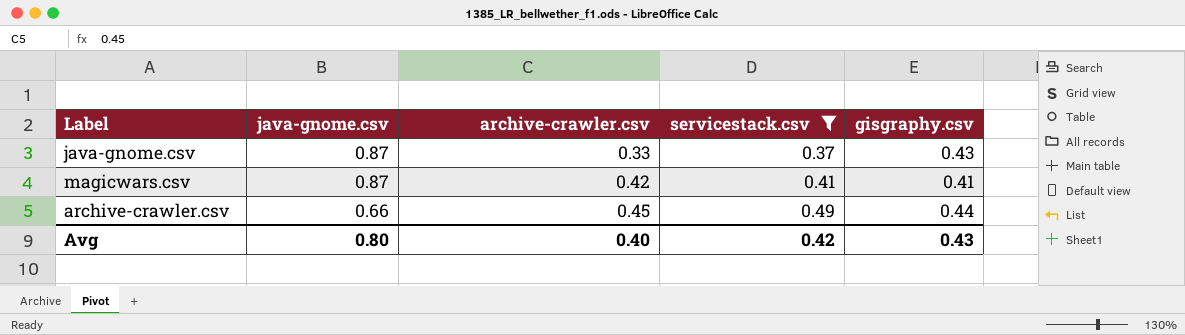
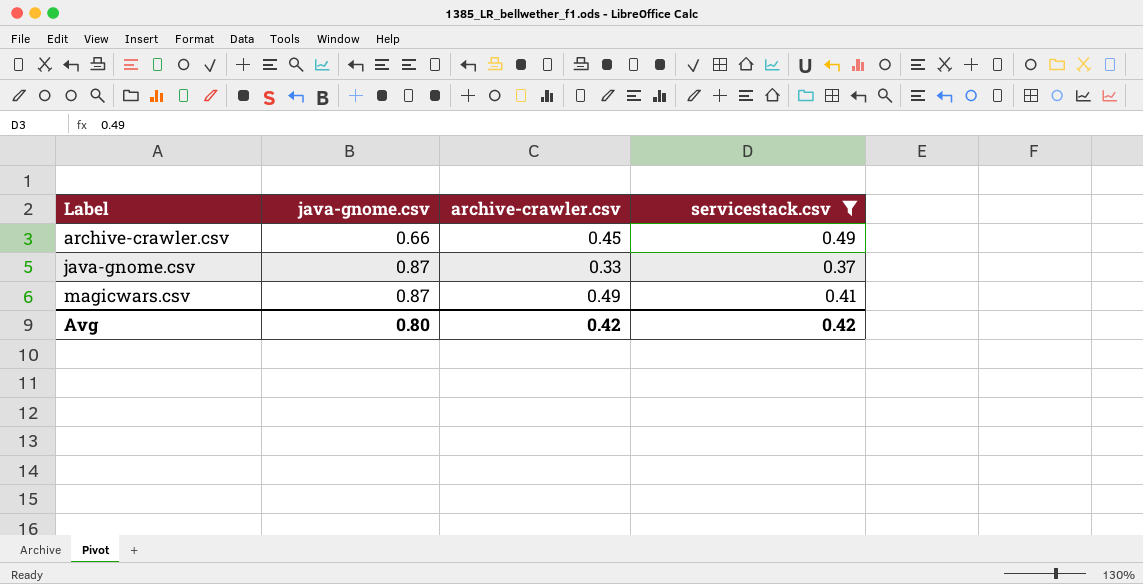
row order: java-gnome.csv descending -> Label ascending
column gisgraphy.csv | position: 5 -> none
magicwars.csv | archive-crawler.csv: 0.42 -> 0.49
Avg | archive-crawler.csv: 0.40 -> 0.42

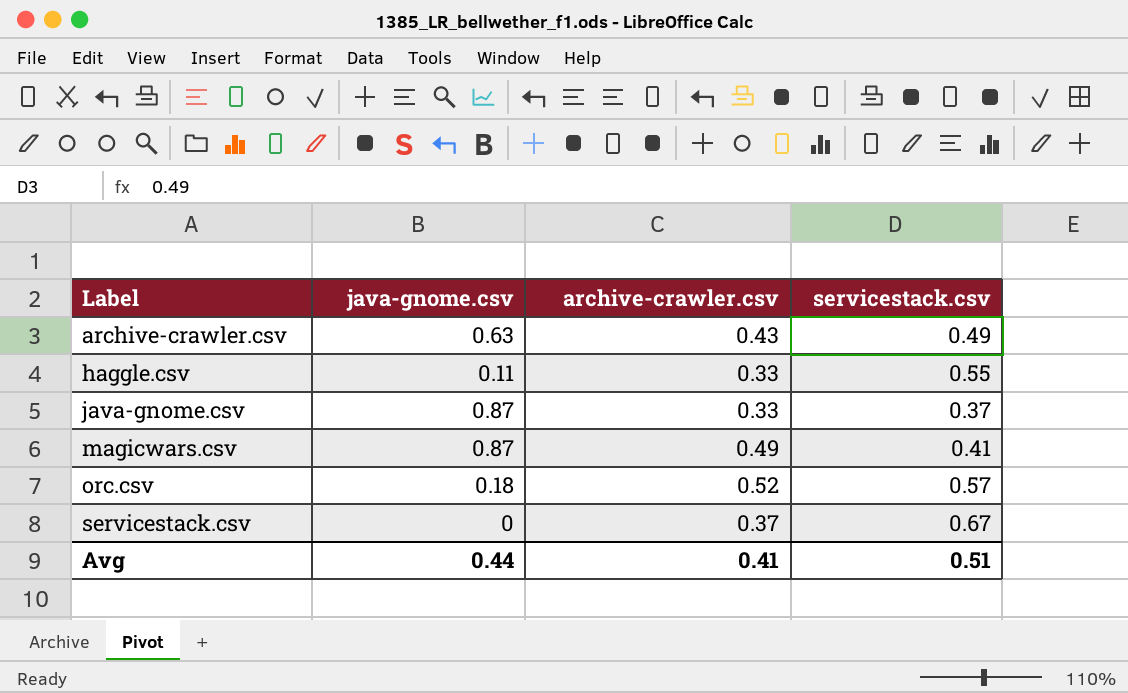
filter: servicestack.csv <= 0.49 -> none
archive-crawler.csv | java-gnome.csv: 0.66 -> 0.63
archive-crawler.csv | archive-crawler.csv: 0.45 -> 0.43
Avg | java-gnome.csv: 0.80 -> 0.44
Avg | archive-crawler.csv: 0.42 -> 0.41
Avg | servicestack.csv: 0.42 -> 0.51

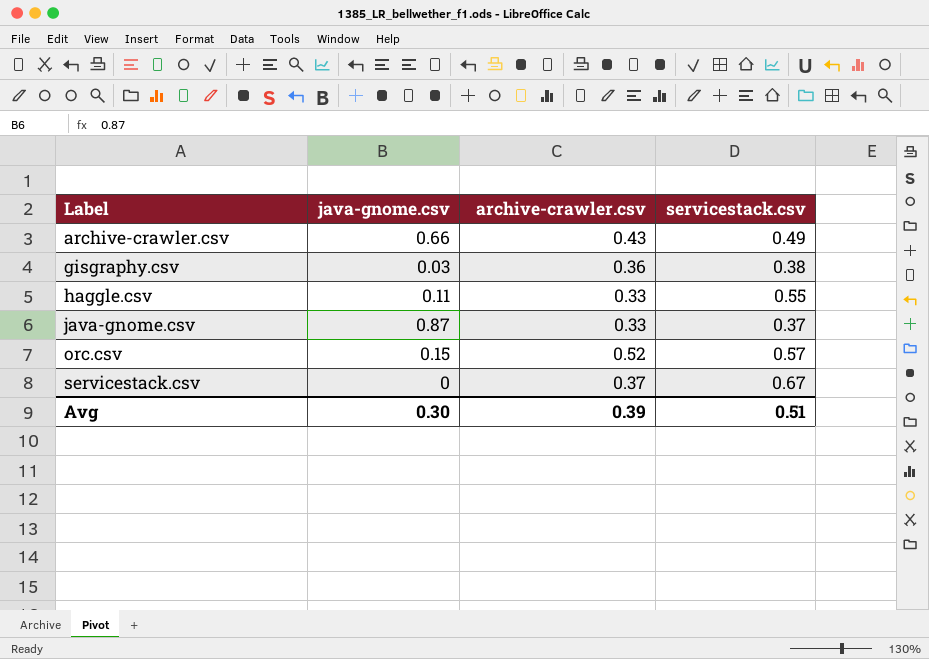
row magicwars.csv: 0.87 | 0.49 | 0.41 -> none
archive-crawler.csv | java-gnome.csv: 0.63 -> 0.66
row gisgraphy.csv: none -> 0.03 | 0.36 | 0.38
orc.csv | java-gnome.csv: 0.18 -> 0.15
Avg | java-gnome.csv: 0.44 -> 0.30
Avg | archive-crawler.csv: 0.41 -> 0.39

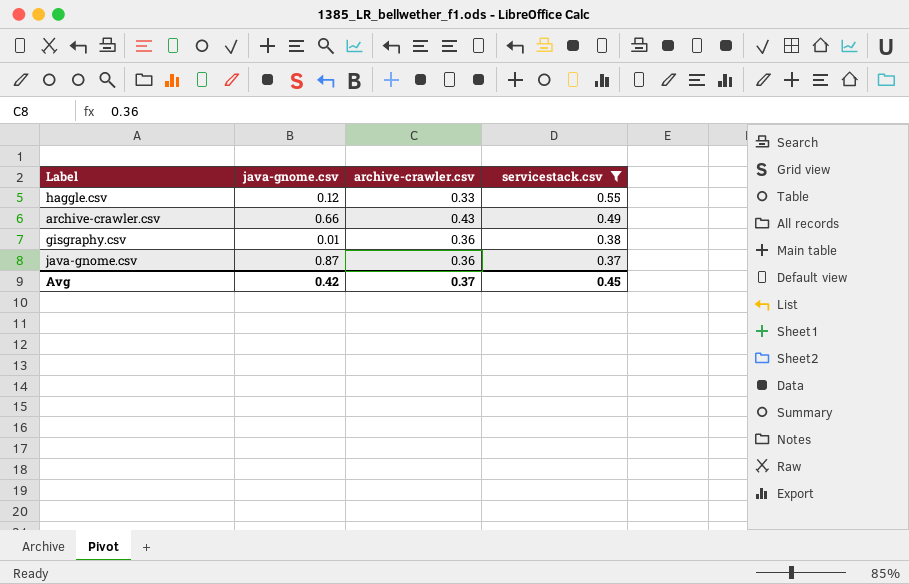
filter: none -> servicestack.csv <= 0.55
row order: Label ascending -> servicestack.csv descending
haggle.csv | java-gnome.csv: 0.11 -> 0.12
gisgraphy.csv | java-gnome.csv: 0.03 -> 0.01
java-gnome.csv | archive-crawler.csv: 0.33 -> 0.36
Avg | java-gnome.csv: 0.30 -> 0.42
Avg | archive-crawler.csv: 0.39 -> 0.37
Avg | servicestack.csv: 0.51 -> 0.45

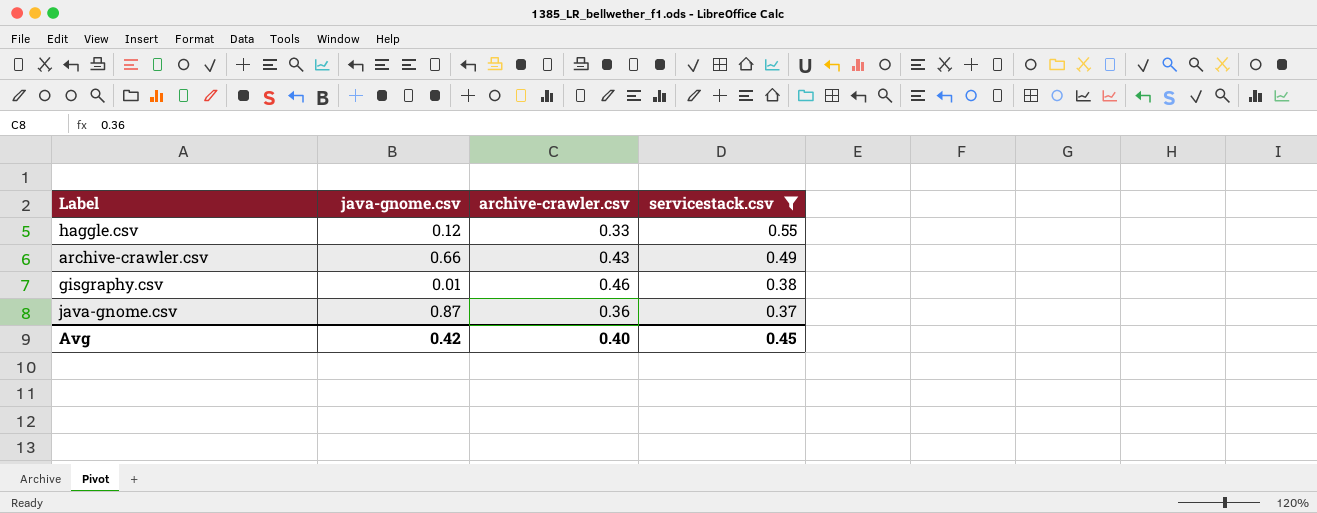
gisgraphy.csv | archive-crawler.csv: 0.36 -> 0.46
Avg | archive-crawler.csv: 0.37 -> 0.40

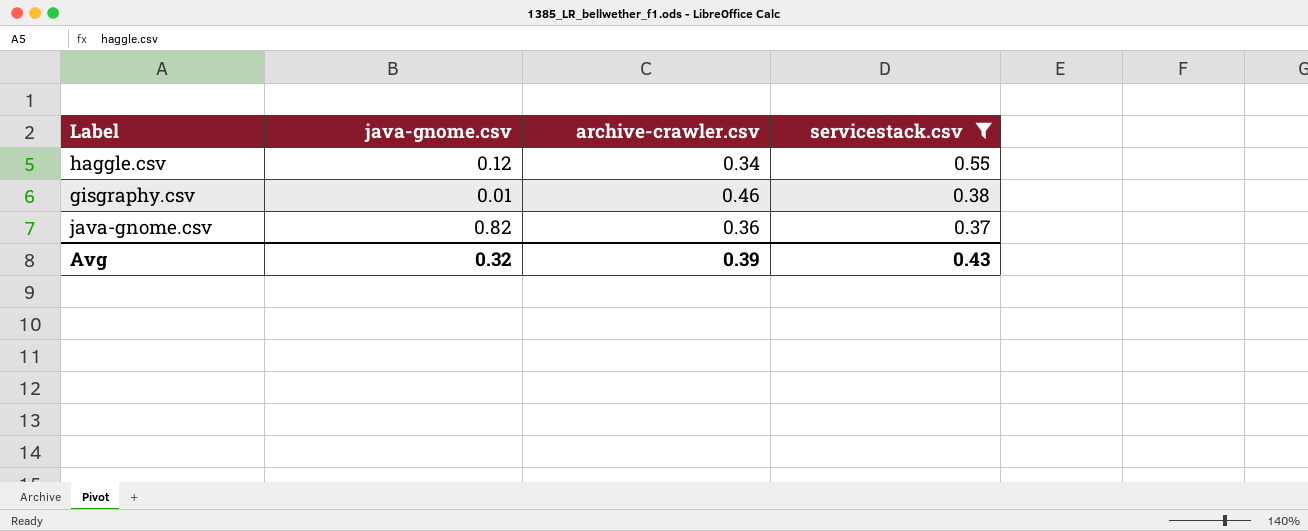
row archive-crawler.csv: 0.66 | 0.43 | 0.49 -> none
haggle.csv | archive-crawler.csv: 0.33 -> 0.34
java-gnome.csv | java-gnome.csv: 0.87 -> 0.82
Avg | java-gnome.csv: 0.42 -> 0.32
Avg | archive-crawler.csv: 0.40 -> 0.39
Avg | servicestack.csv: 0.45 -> 0.43

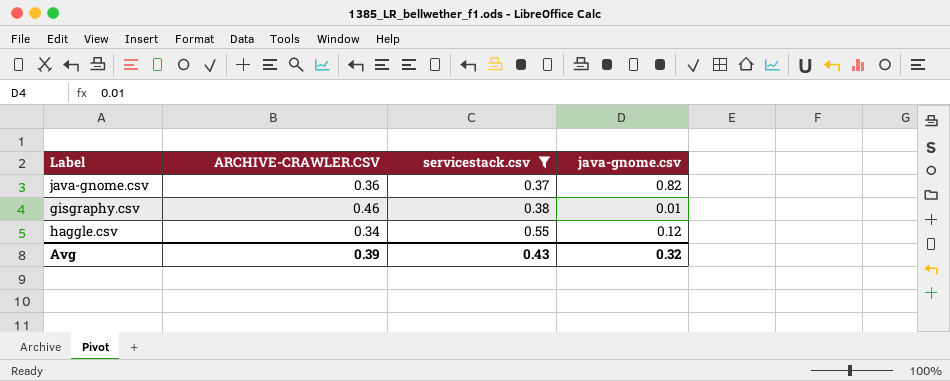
row order: servicestack.csv descending -> servicestack.csv ascending
column name: archive-crawler.csv -> ARCHIVE-CRAWLER.CSV
column java-gnome.csv | position: 2 -> 4

